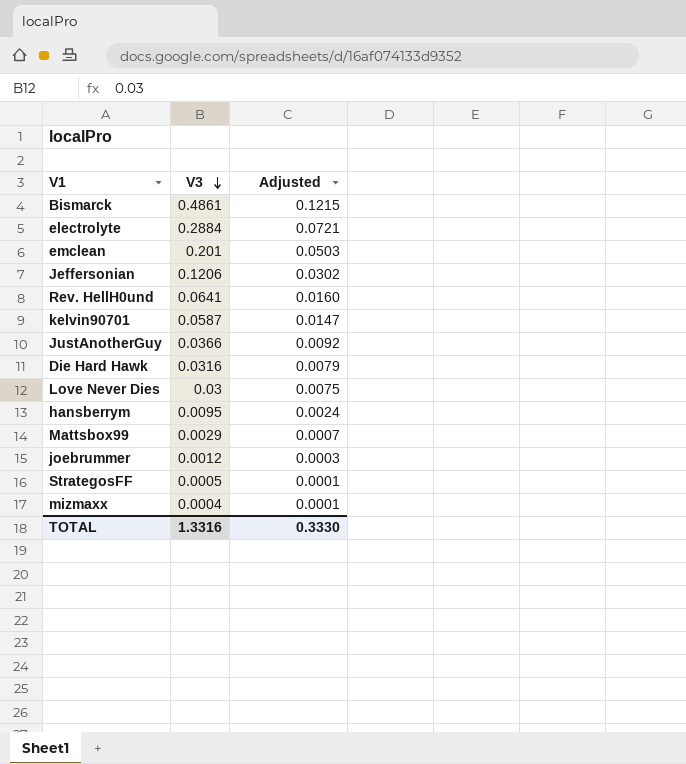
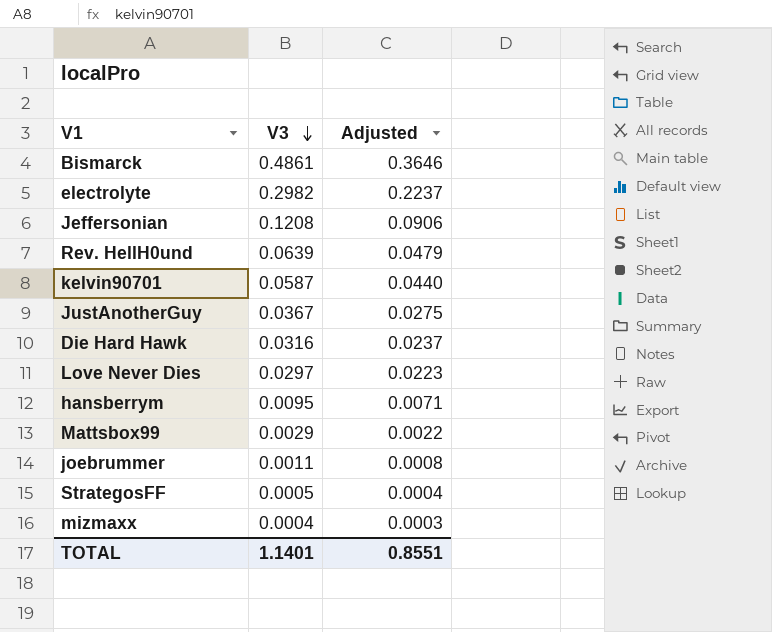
column Adjusted | formula: [V3] * 0.25 -> [V3] * 0.75
row emclean: 0.201 | 0.0503 -> none
electrolyte | V3: 0.2884 -> 0.2982
Jeffersonian | V3: 0.1206 -> 0.1208
Rev. HellH0und | V3: 0.0641 -> 0.0639
JustAnotherGuy | V3: 0.0366 -> 0.0367
Love Never Dies | V3: 0.03 -> 0.0297
joebrummer | V3: 0.0012 -> 0.0011
TOTAL | V3: 1.3316 -> 1.1401
TOTAL | Adjusted: 0.3330 -> 0.8551

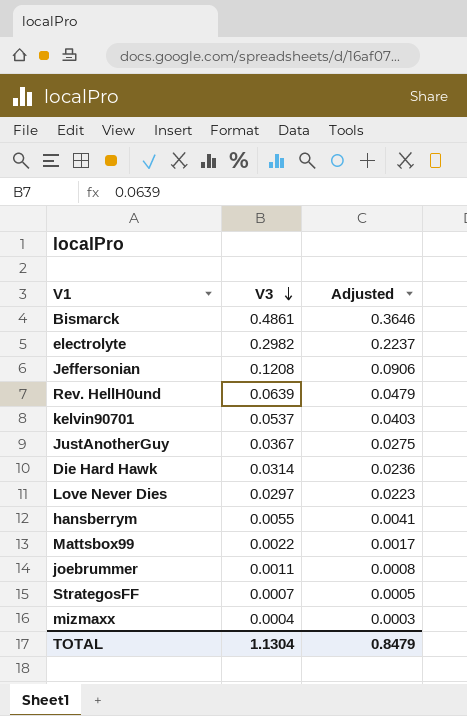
kelvin90701 | V3: 0.0587 -> 0.0537
kelvin90701 | Adjusted: 0.0440 -> 0.0403
Die Hard Hawk | V3: 0.0316 -> 0.0314
Die Hard Hawk | Adjusted: 0.0237 -> 0.0236
hansberrym | V3: 0.0095 -> 0.0055
hansberrym | Adjusted: 0.0071 -> 0.0041
Mattsbox99 | V3: 0.0029 -> 0.0022
Mattsbox99 | Adjusted: 0.0022 -> 0.0017
StrategosFF | V3: 0.0005 -> 0.0007
StrategosFF | Adjusted: 0.0004 -> 0.0005
TOTAL | V3: 1.1401 -> 1.1304
TOTAL | Adjusted: 0.8551 -> 0.8479

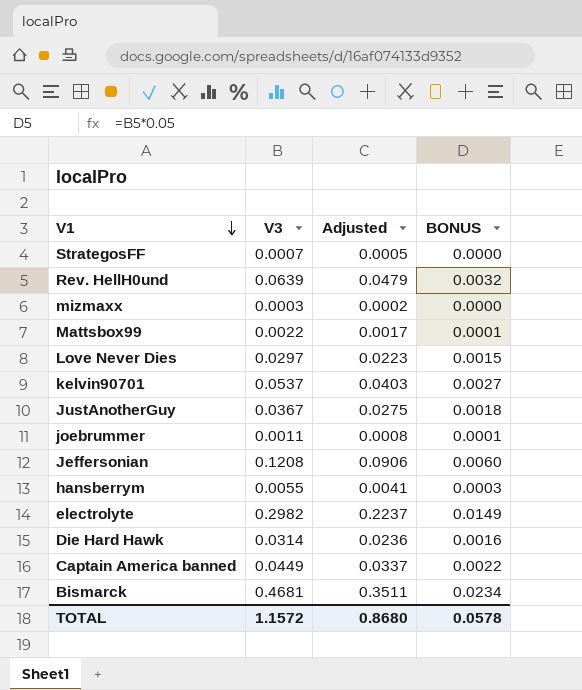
row order: V3 descending -> V1 descending
column BONUS | formula: none -> [V3] * 0.05
mizmaxx | V3: 0.0004 -> 0.0003
mizmaxx | Adjusted: 0.0003 -> 0.0002
row Captain America banned: none -> 0.0449 | 0.0337 | 0.0022
Bismarck | V3: 0.4861 -> 0.4681
Bismarck | Adjusted: 0.3646 -> 0.3511
TOTAL | V3: 1.1304 -> 1.1572
TOTAL | Adjusted: 0.8479 -> 0.8680

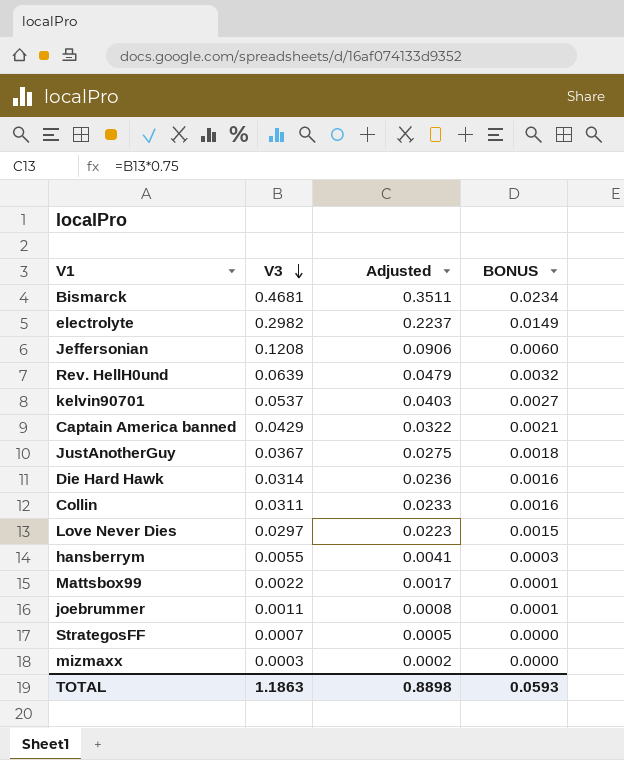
row order: V1 descending -> V3 descending
Captain America banned | V3: 0.0449 -> 0.0429
Captain America banned | Adjusted: 0.0337 -> 0.0322
Captain America banned | BONUS: 0.0022 -> 0.0021
row Collin: none -> 0.0311 | 0.0233 | 0.0016
TOTAL | V3: 1.1572 -> 1.1863
TOTAL | Adjusted: 0.8680 -> 0.8898
TOTAL | BONUS: 0.0578 -> 0.0593

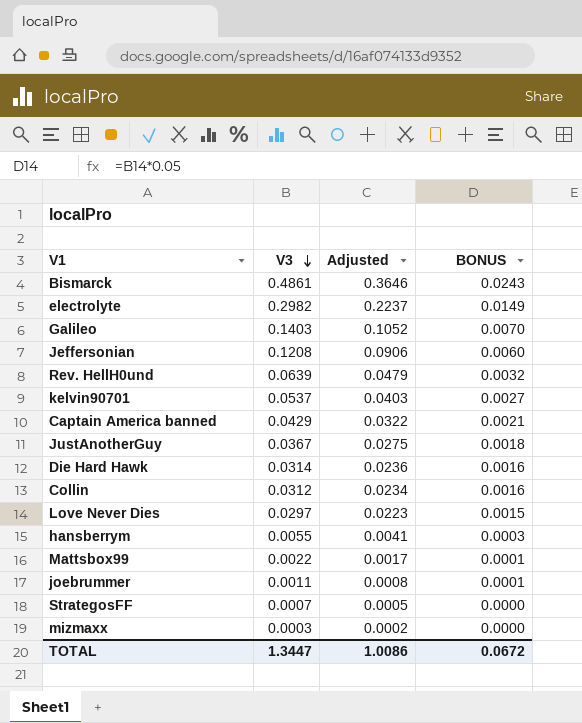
Bismarck | V3: 0.4681 -> 0.4861
Bismarck | Adjusted: 0.3511 -> 0.3646
Bismarck | BONUS: 0.0234 -> 0.0243
row Galileo: none -> 0.1403 | 0.1052 | 0.0070
Collin | V3: 0.0311 -> 0.0312
Collin | Adjusted: 0.0233 -> 0.0234
TOTAL | V3: 1.1863 -> 1.3447
TOTAL | Adjusted: 0.8898 -> 1.0086
TOTAL | BONUS: 0.0593 -> 0.0672

